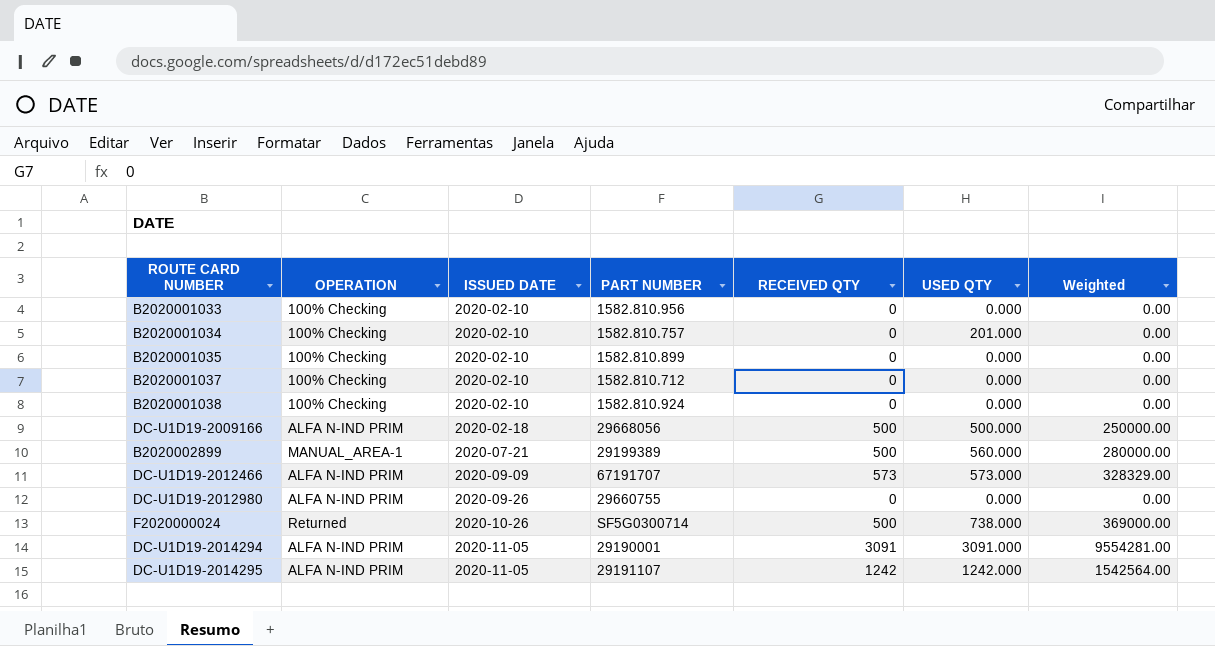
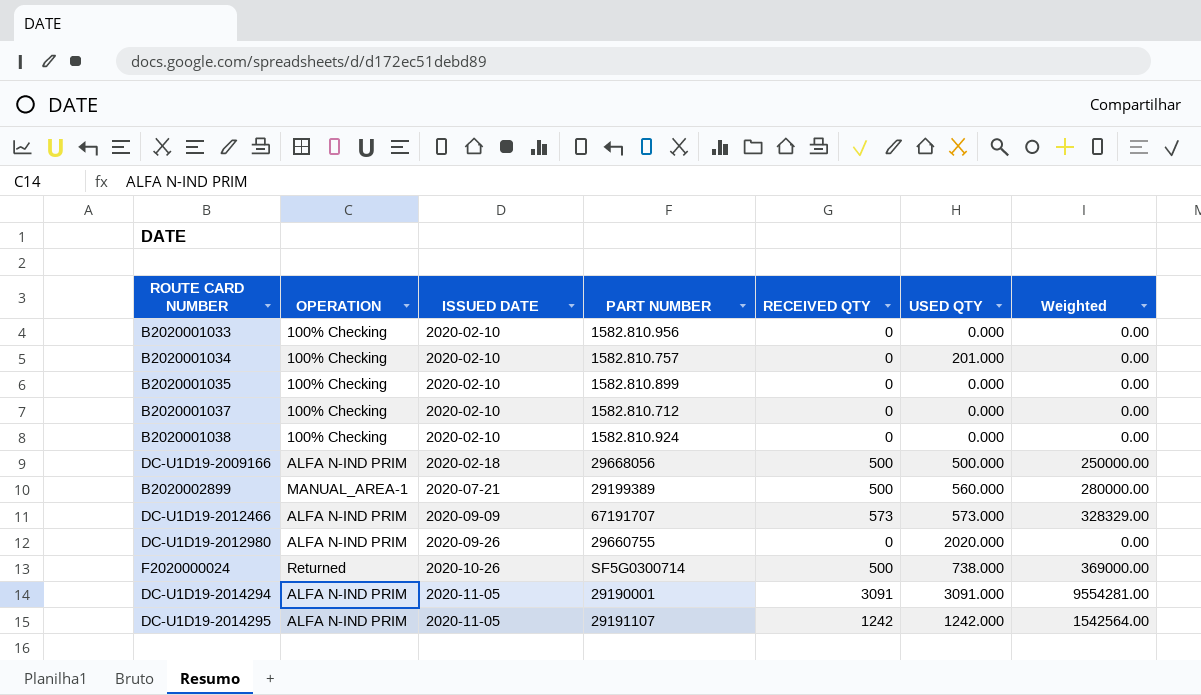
DC-U1D19-2012980 | USED QTY: 0.000 -> 2020.000

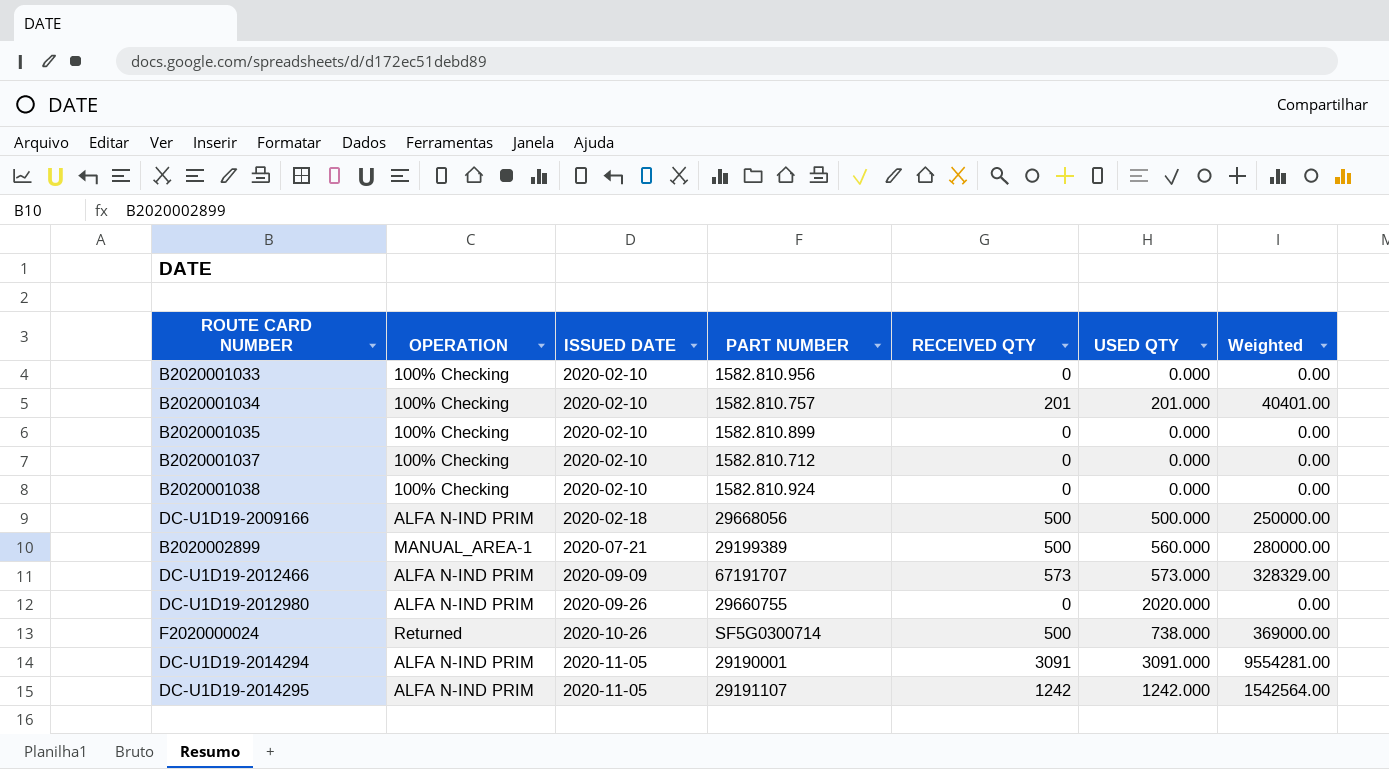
B2020001034 | RECEIVED QTY: 0 -> 201
B2020001034 | Weighted: 0.00 -> 40401.00

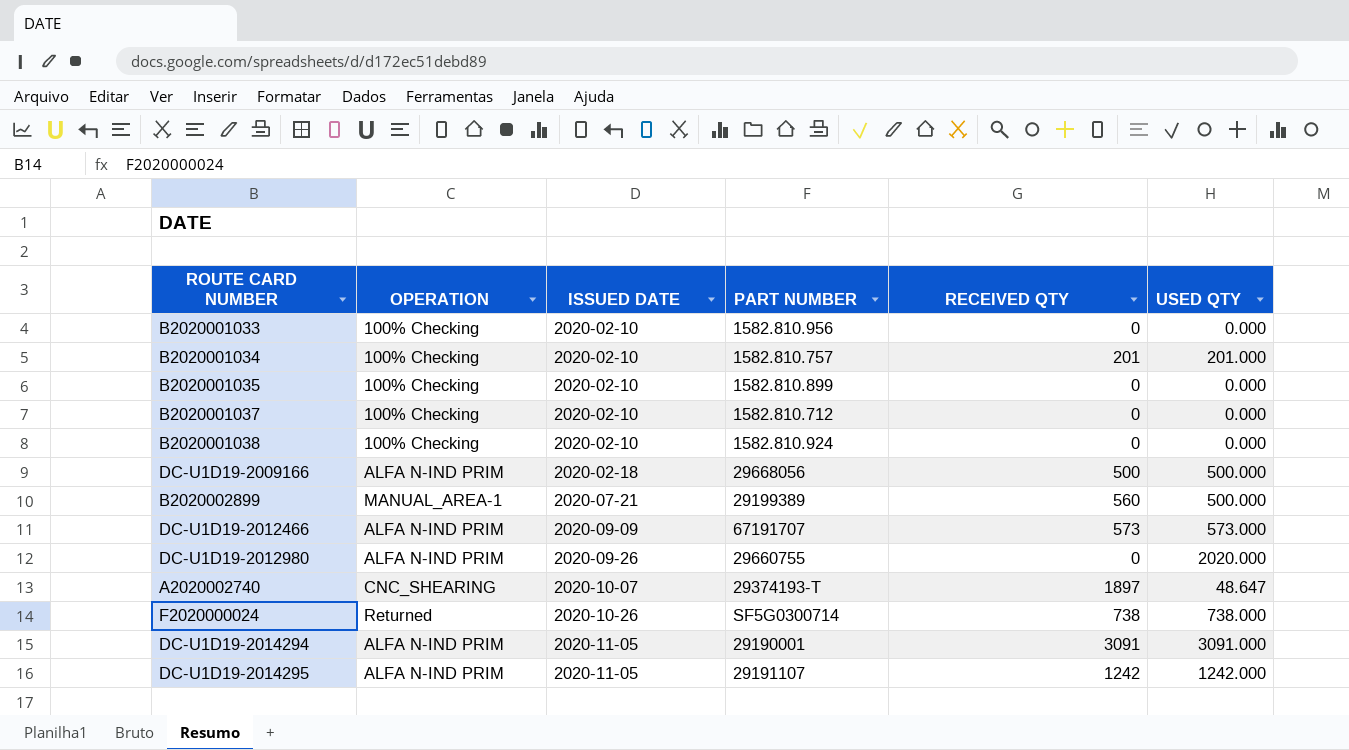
column Weighted | formula: [RECEIVED QTY] * [USED QTY] -> none
B2020002899 | RECEIVED QTY: 500 -> 560
B2020002899 | USED QTY: 560.000 -> 500.000
row A2020002740: none -> CNC_SHEARING | 2020-10-07 | 29374193-T | 1897 | 48.647
F2020000024 | RECEIVED QTY: 500 -> 738

